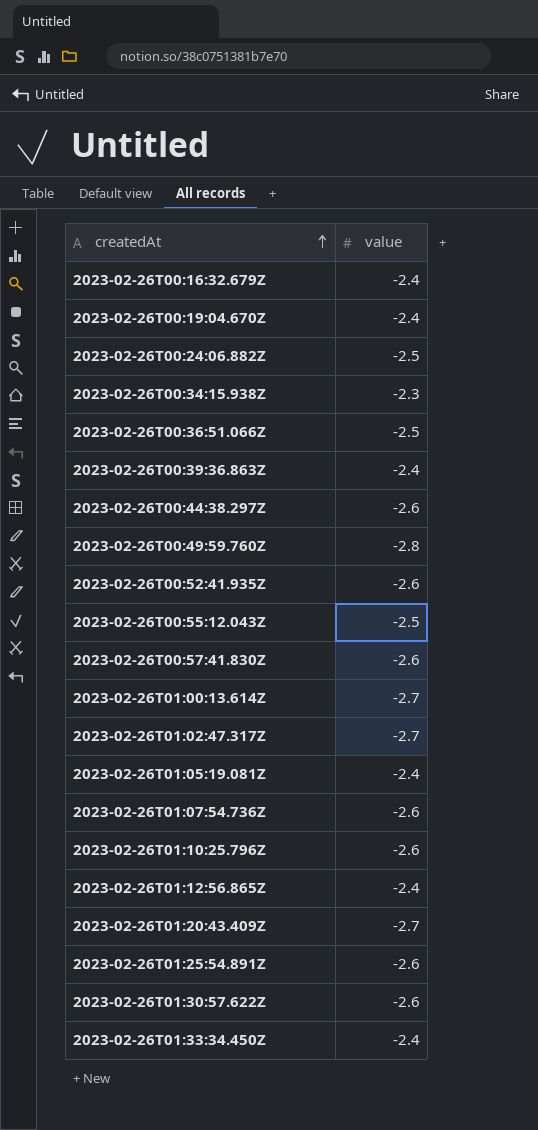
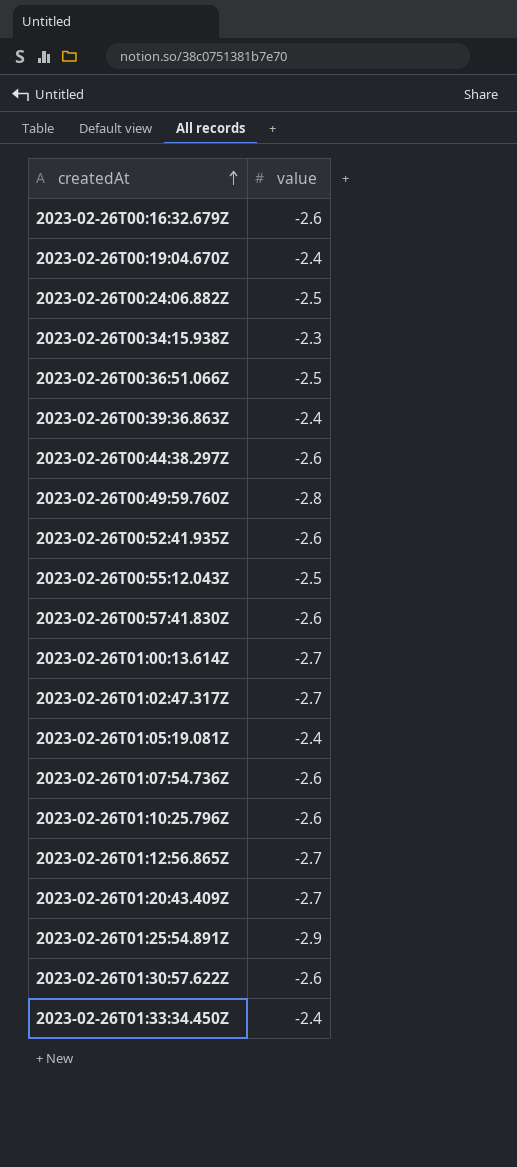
2023-02-26T00:16:32.679Z | value: -2.4 -> -2.6
2023-02-26T01:12:56.865Z | value: -2.4 -> -2.7
2023-02-26T01:25:54.891Z | value: -2.6 -> -2.9

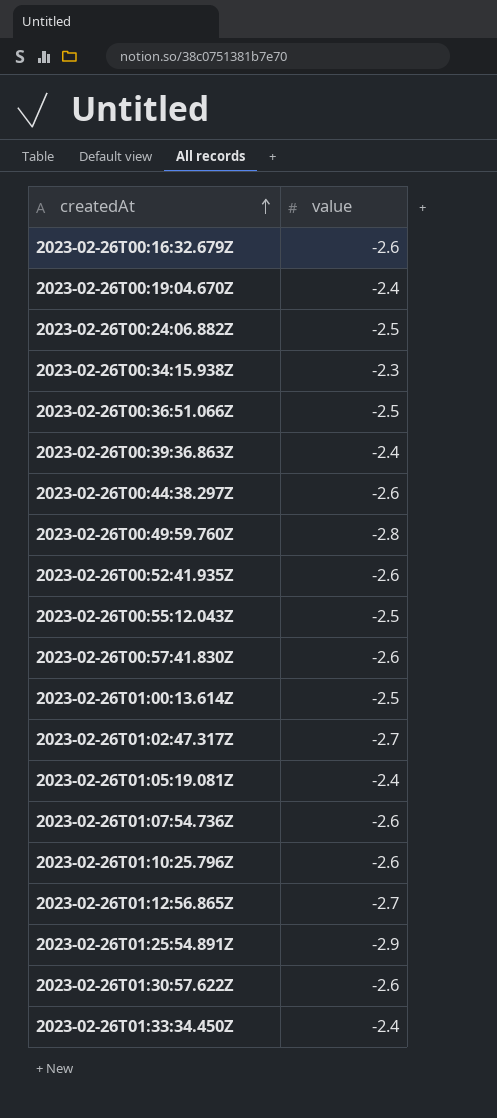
row 2023-02-26T01:20:43.409Z: -2.7 -> none
2023-02-26T01:00:13.614Z | value: -2.7 -> -2.5

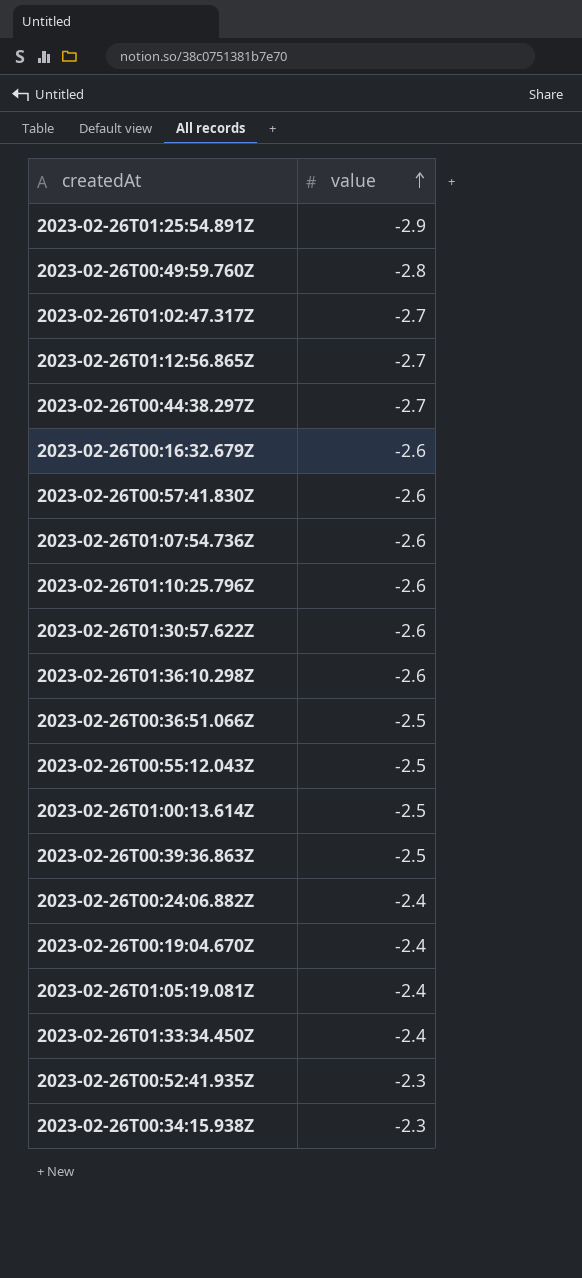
row order: createdAt ascending -> value ascending
2023-02-26T00:44:38.297Z | value: -2.6 -> -2.7
row 2023-02-26T01:36:10.298Z: none -> -2.6
2023-02-26T00:39:36.863Z | value: -2.4 -> -2.5
2023-02-26T00:24:06.882Z | value: -2.5 -> -2.4
2023-02-26T00:52:41.935Z | value: -2.6 -> -2.3

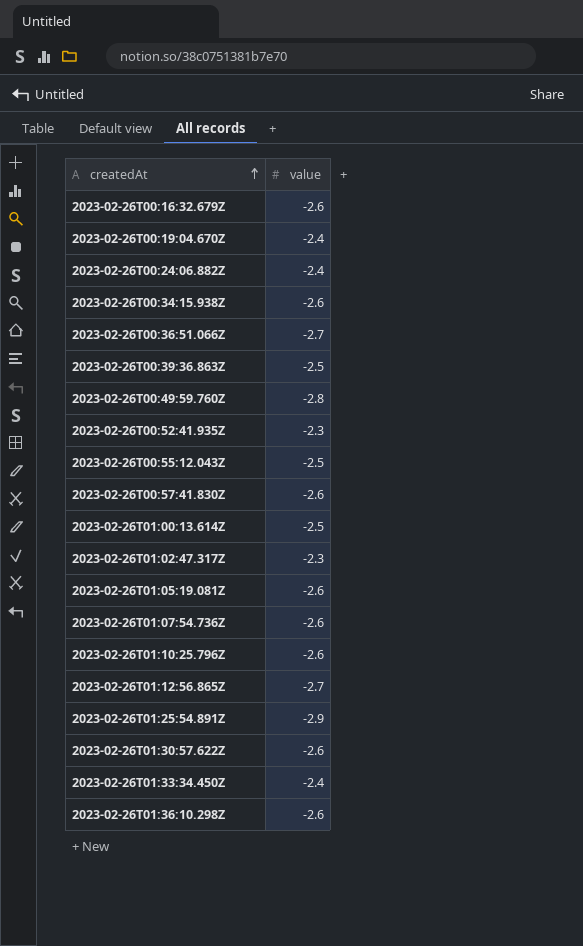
row order: value ascending -> createdAt ascending
row 2023-02-26T00:44:38.297Z: -2.7 -> none
2023-02-26T00:34:15.938Z | value: -2.3 -> -2.6
2023-02-26T00:36:51.066Z | value: -2.5 -> -2.7
2023-02-26T01:02:47.317Z | value: -2.7 -> -2.3
2023-02-26T01:05:19.081Z | value: -2.4 -> -2.6

